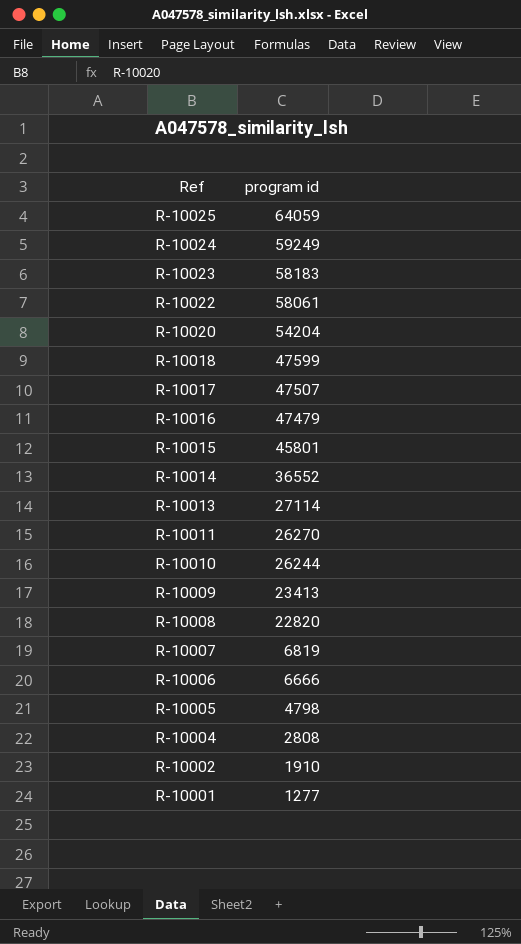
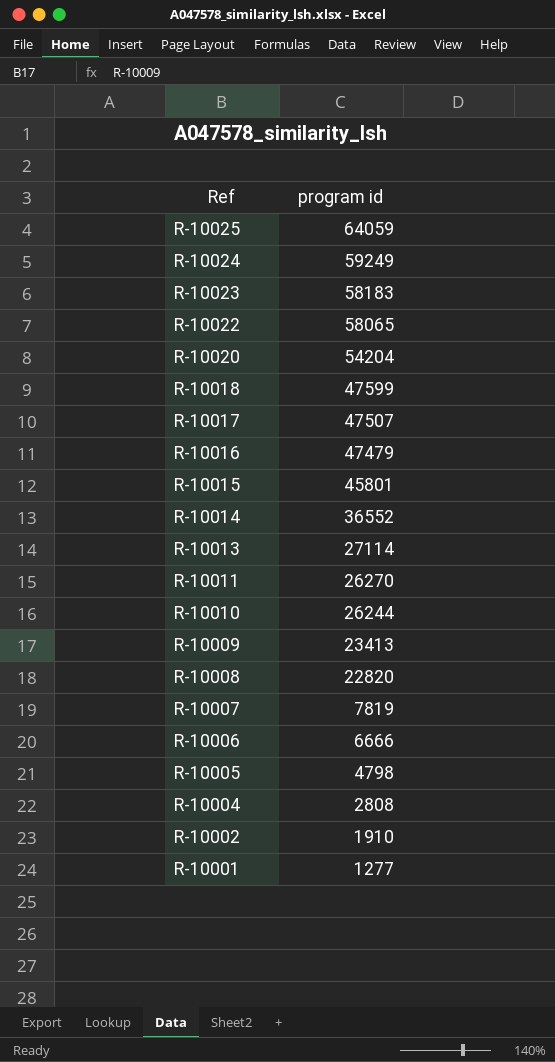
R-10022 | program id: 58061 -> 58065
R-10007 | program id: 6819 -> 7819

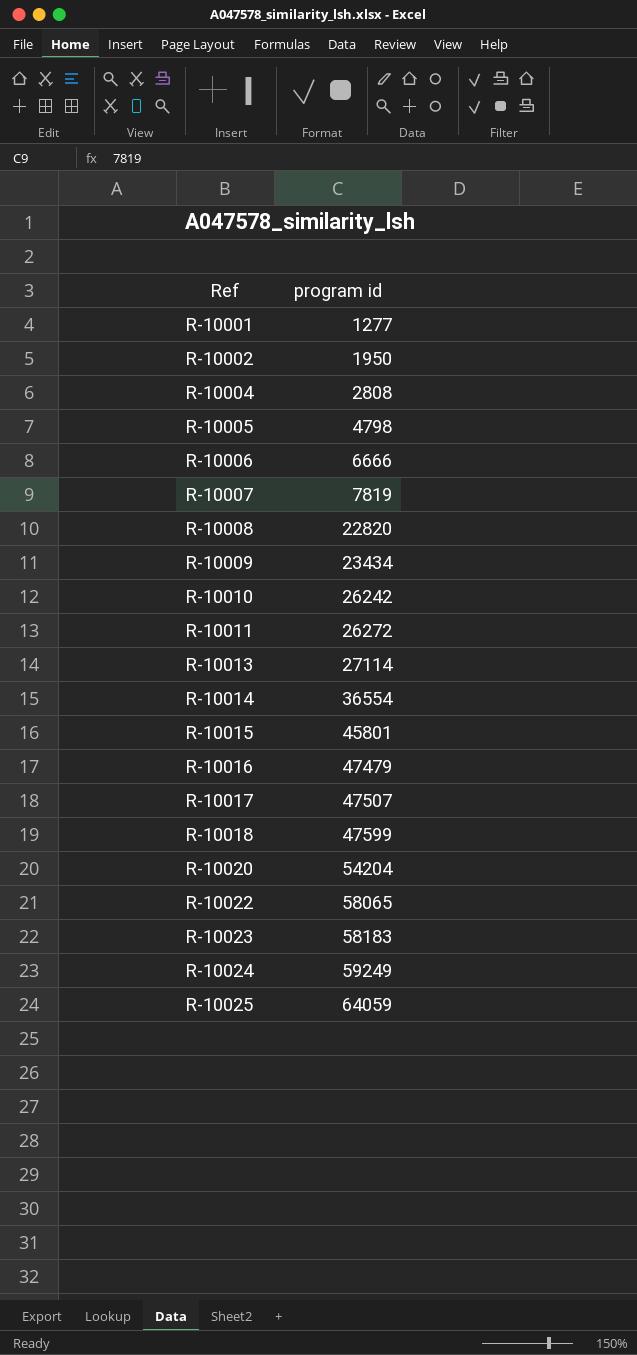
row order: Ref descending -> Ref ascending
R-10002 | program id: 1910 -> 1950
R-10009 | program id: 23413 -> 23434
R-10010 | program id: 26244 -> 26242
R-10011 | program id: 26270 -> 26272
R-10014 | program id: 36552 -> 36554

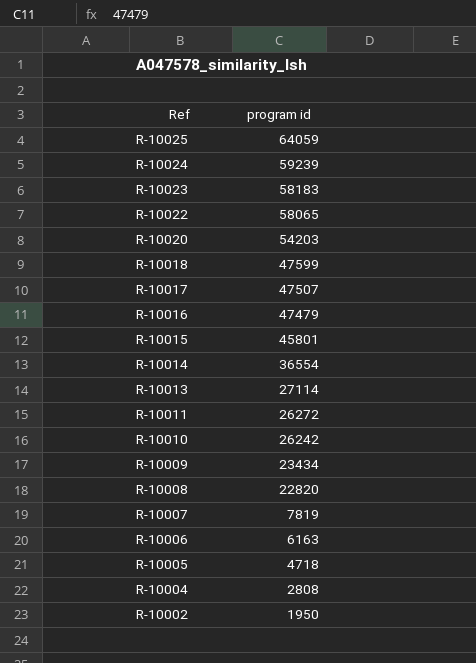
row order: Ref ascending -> Ref descending
row R-10001: 1277 -> none
R-10024 | program id: 59249 -> 59239
R-10020 | program id: 54204 -> 54203
R-10006 | program id: 6666 -> 6163
R-10005 | program id: 4798 -> 4718

